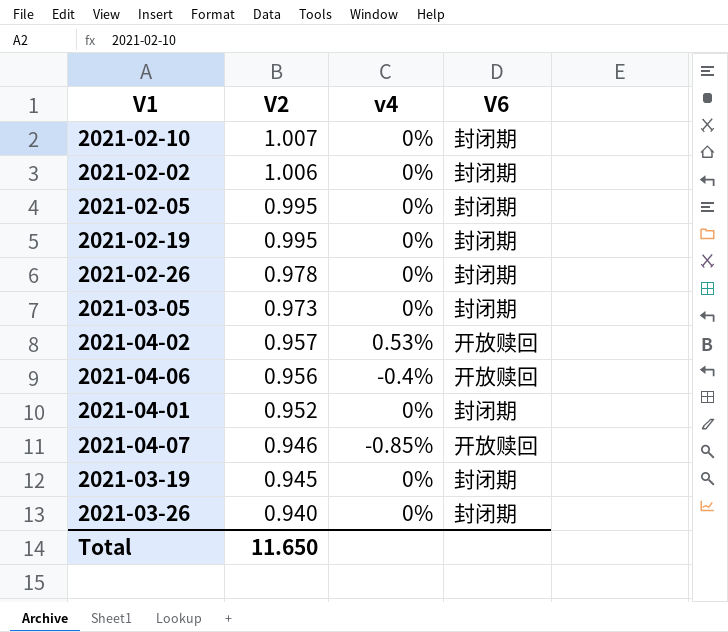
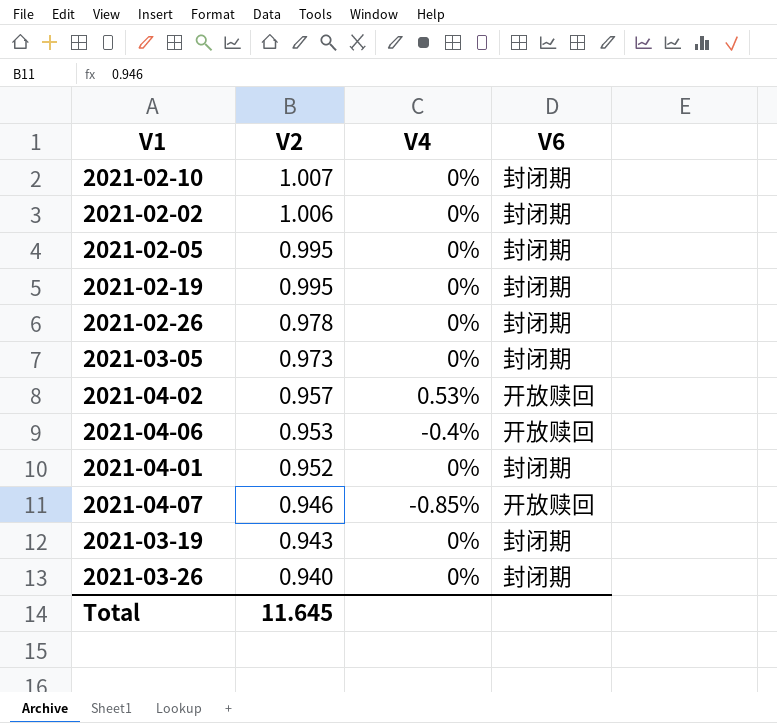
column name: v4 -> V4
2021-04-06 | V2: 0.956 -> 0.953
2021-03-19 | V2: 0.945 -> 0.943
Total | V2: 11.650 -> 11.645

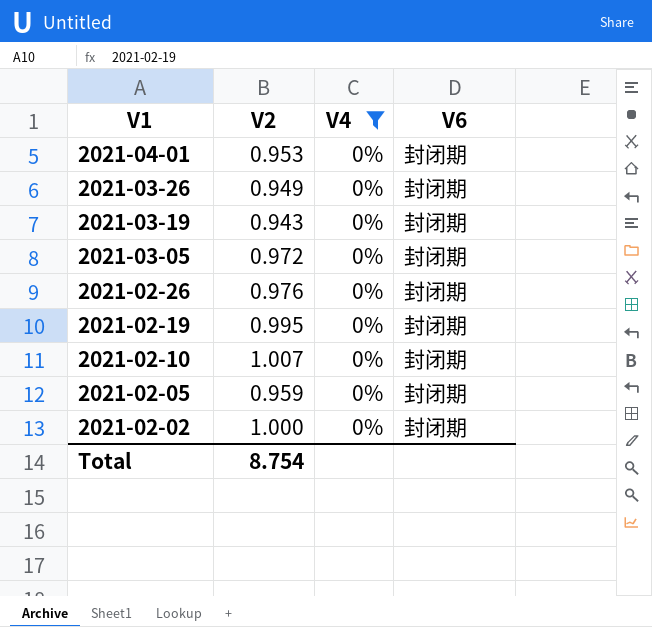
filter: none -> V4 = 0%
row order: V2 descending -> V1 descending
2021-04-01 | V2: 0.952 -> 0.953
2021-03-26 | V2: 0.940 -> 0.949
2021-03-05 | V2: 0.973 -> 0.972
2021-02-26 | V2: 0.978 -> 0.976
2021-02-05 | V2: 0.995 -> 0.959
2021-02-02 | V2: 1.006 -> 1.000
Total | V2: 11.645 -> 8.754

